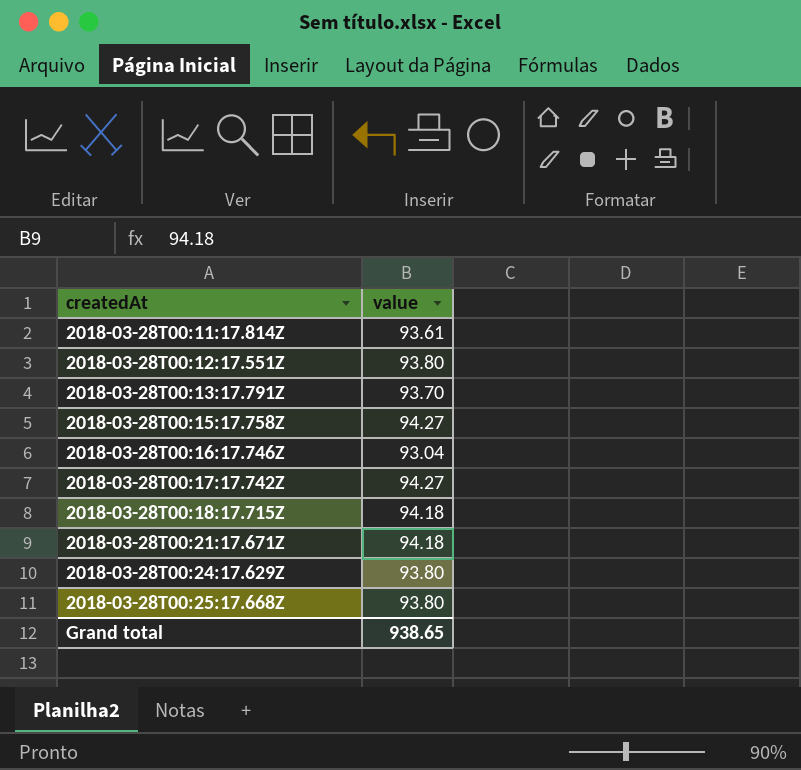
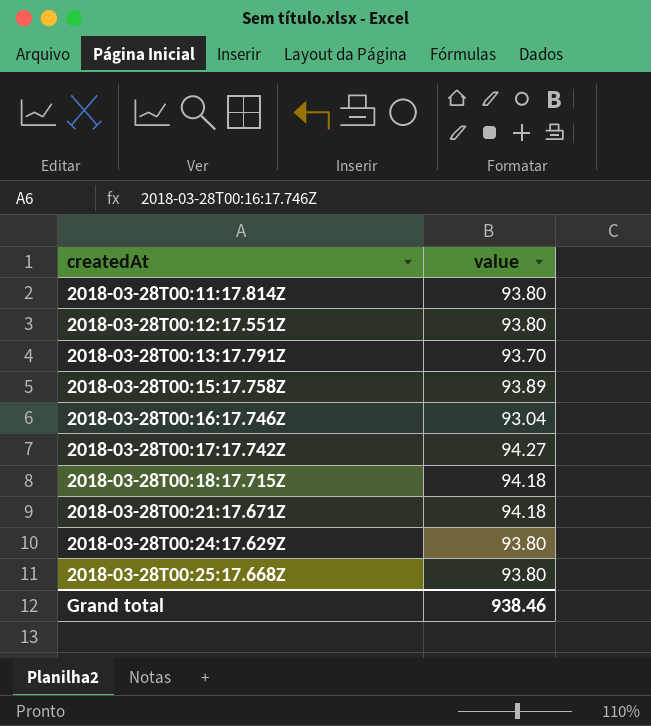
2018-03-28T00:11:17.814Z | value: 93.61 -> 93.80
2018-03-28T00:15:17.758Z | value: 94.27 -> 93.89
Grand total | value: 938.65 -> 938.46

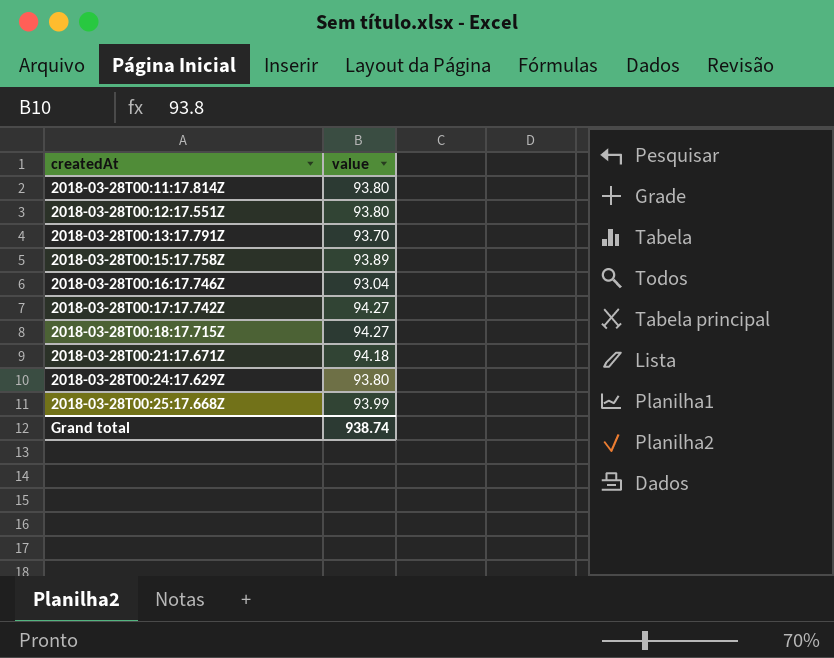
2018-03-28T00:18:17.715Z | value: 94.18 -> 94.27
2018-03-28T00:25:17.668Z | value: 93.80 -> 93.99
Grand total | value: 938.46 -> 938.74

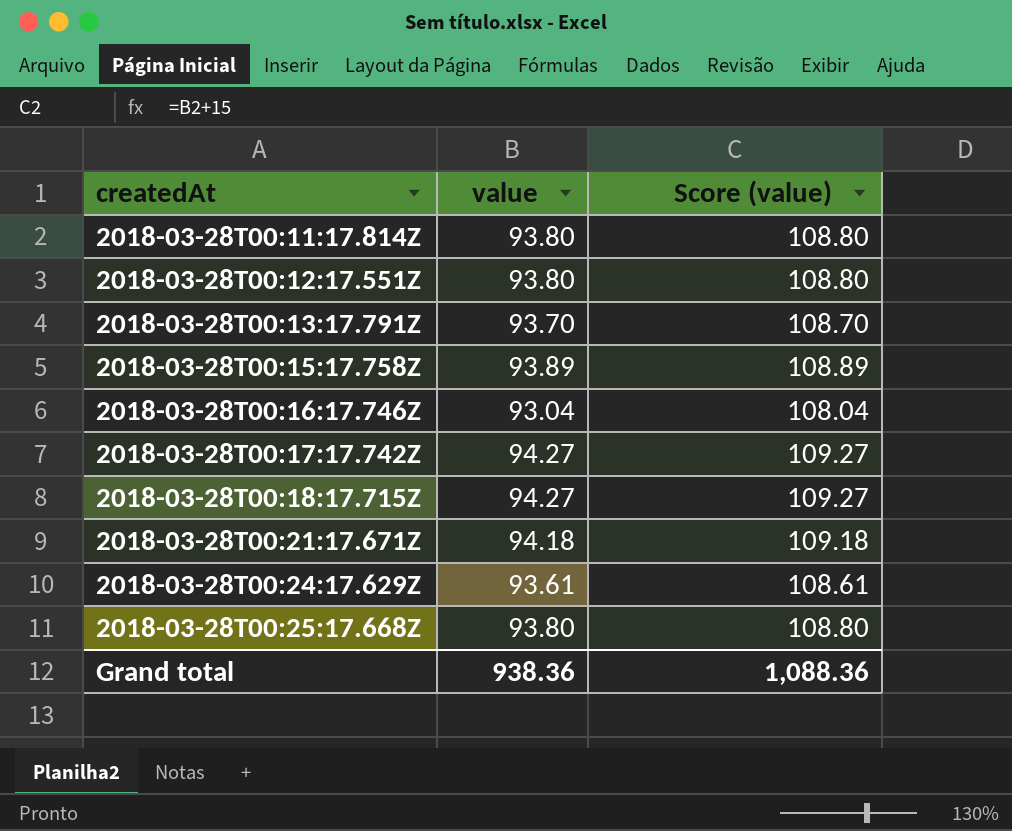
column Score (value) | formula: none -> [value] + 15
2018-03-28T00:24:17.629Z | value: 93.80 -> 93.61
2018-03-28T00:25:17.668Z | value: 93.99 -> 93.80
Grand total | value: 938.74 -> 938.36

